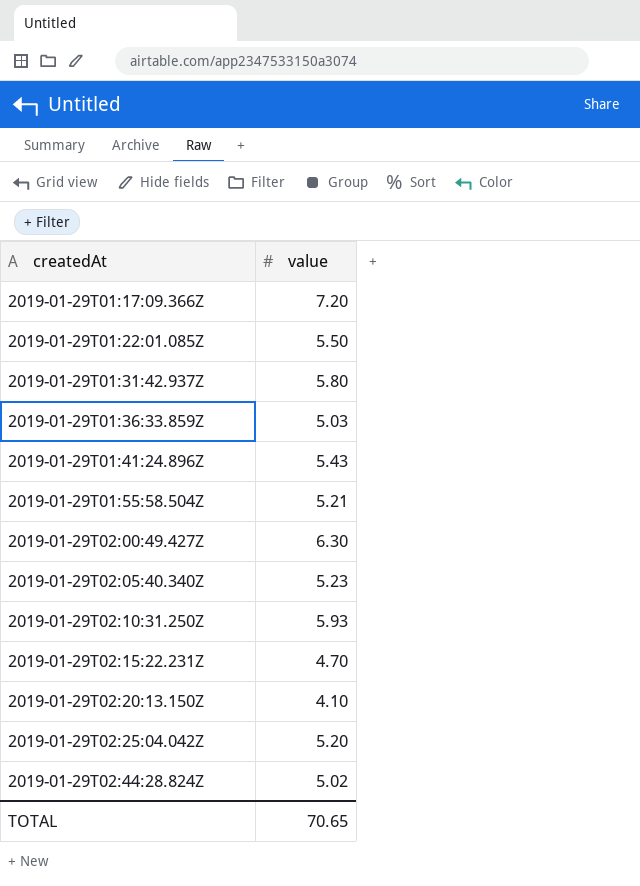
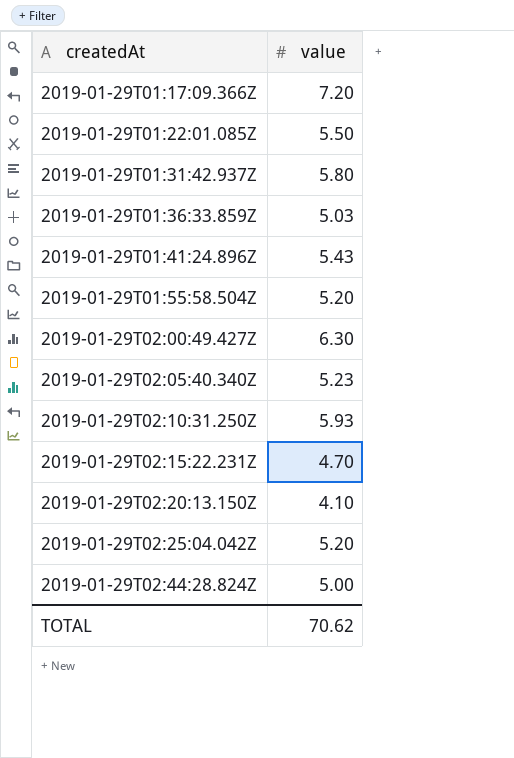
2019-01-29T01:55:58.504Z | value: 5.21 -> 5.20
2019-01-29T02:44:28.824Z | value: 5.02 -> 5.00
TOTAL | value: 70.65 -> 70.62

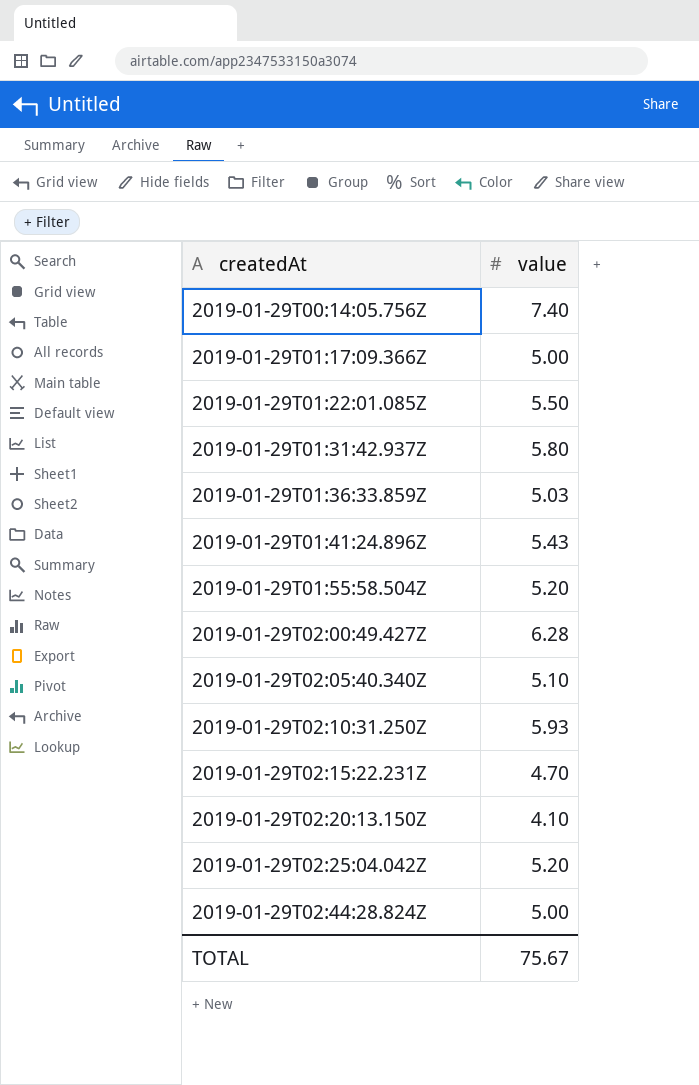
row 2019-01-29T00:14:05.756Z: none -> 7.40
2019-01-29T01:17:09.366Z | value: 7.20 -> 5.00
2019-01-29T02:00:49.427Z | value: 6.30 -> 6.28
2019-01-29T02:05:40.340Z | value: 5.23 -> 5.10
TOTAL | value: 70.62 -> 75.67

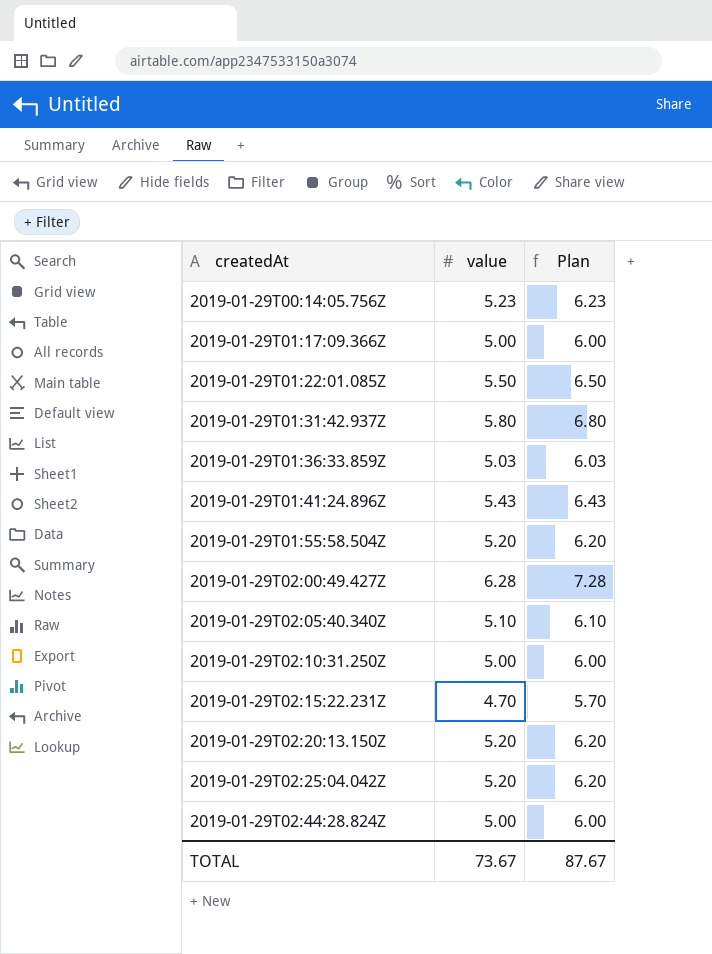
column Plan | formula: none -> [value] + 1
2019-01-29T00:14:05.756Z | value: 7.40 -> 5.23
2019-01-29T02:10:31.250Z | value: 5.93 -> 5.00
2019-01-29T02:20:13.150Z | value: 4.10 -> 5.20
TOTAL | value: 75.67 -> 73.67

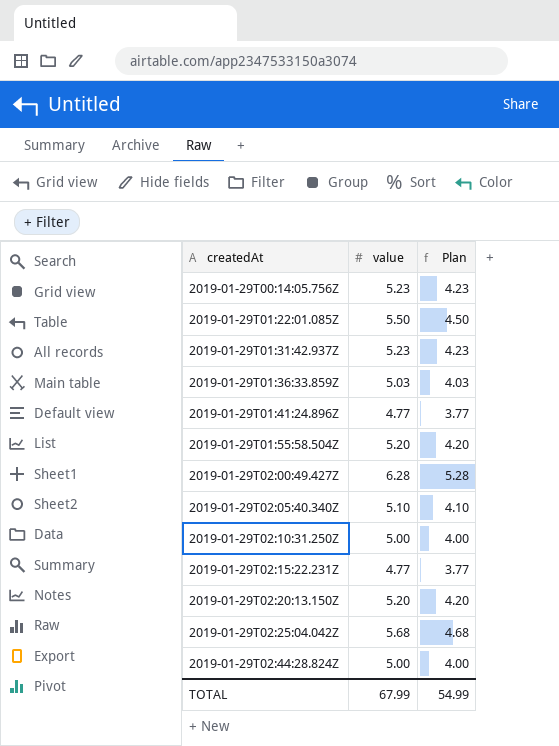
column Plan | formula: [value] + 1 -> [value] - 1
row 2019-01-29T01:17:09.366Z: 5.00 | 6.00 -> none
2019-01-29T01:31:42.937Z | value: 5.80 -> 5.23
2019-01-29T01:41:24.896Z | value: 5.43 -> 4.77
2019-01-29T02:15:22.231Z | value: 4.70 -> 4.77
2019-01-29T02:25:04.042Z | value: 5.20 -> 5.68
TOTAL | value: 73.67 -> 67.99
TOTAL | Plan: 87.67 -> 54.99

